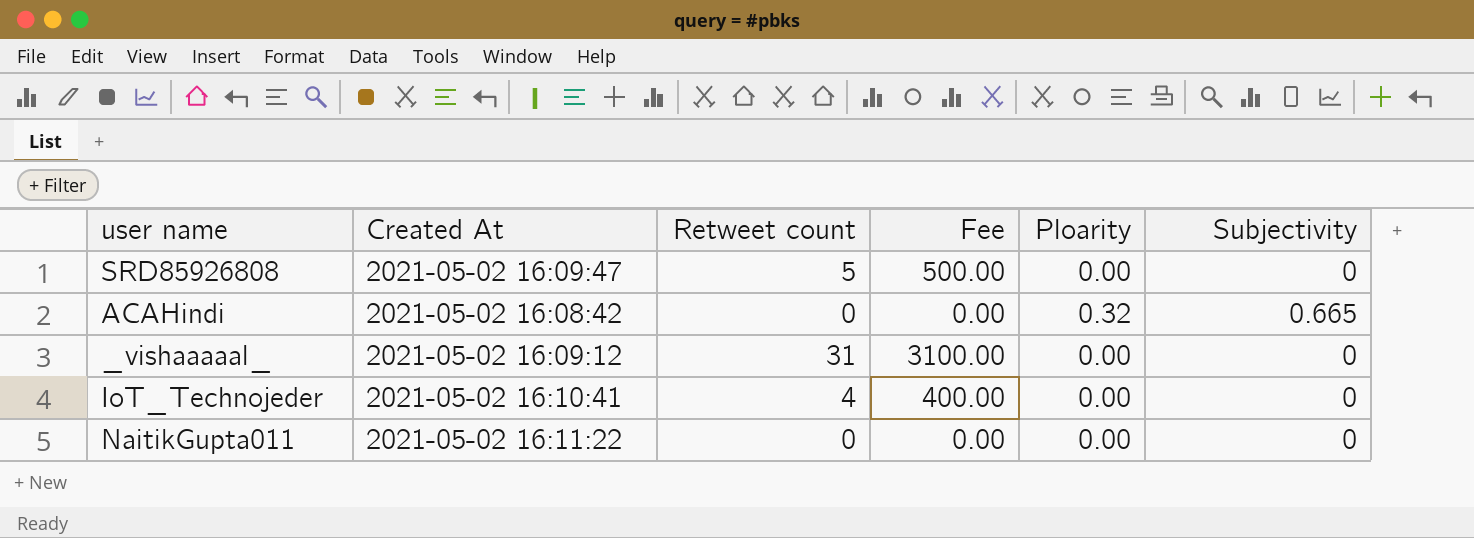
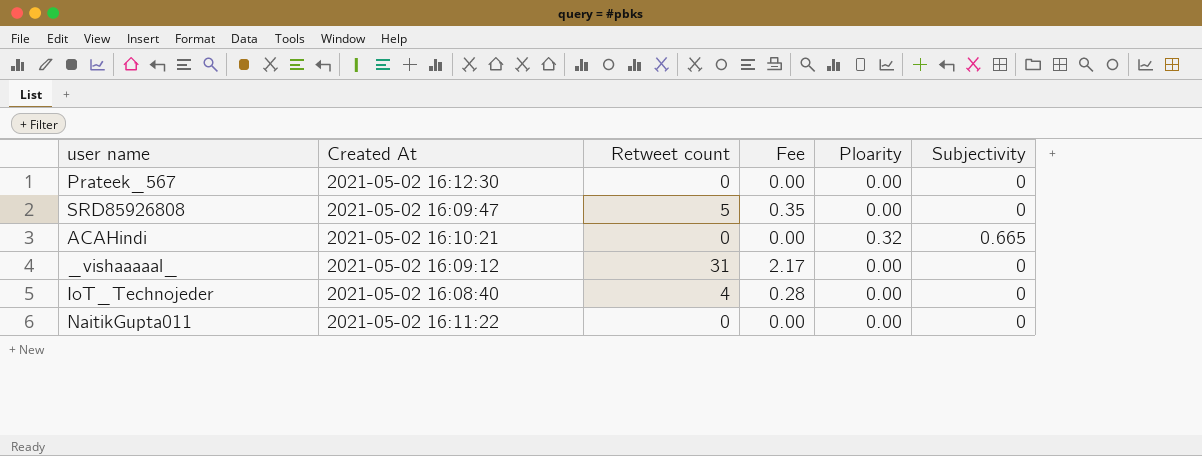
column Fee | formula: [Retweet count] * 100 -> [Retweet count] * 0.07
row Prateek_567: none -> 2021-05-02 16:12:30 | 0 | 0.00 | 0.00 | 0
ACAHindi | Created At: 2021-05-02 16:08:42 -> 2021-05-02 16:10:21
IoT_Technojeder | Created At: 2021-05-02 16:10:41 -> 2021-05-02 16:08:40

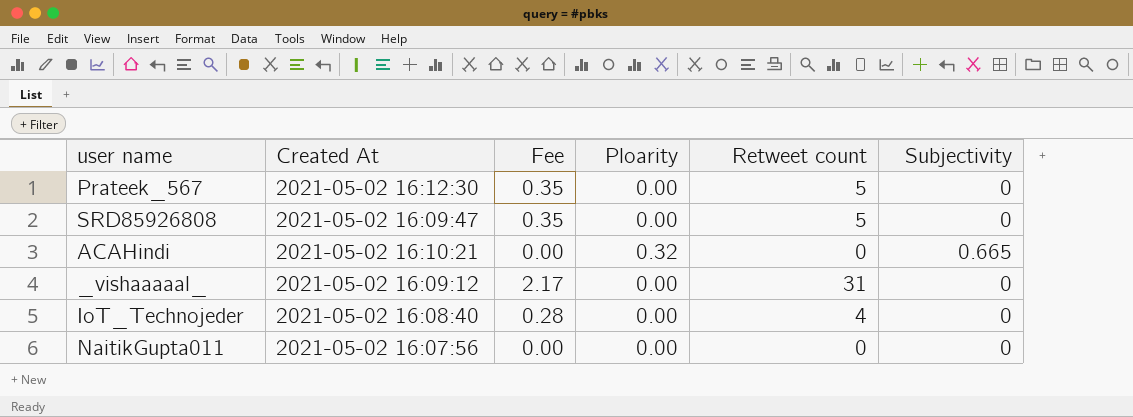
column Retweet count | position: 3 -> 5
Prateek_567 | Fee: 0.00 -> 0.35
Prateek_567 | Retweet count: 0 -> 5
NaitikGupta011 | Created At: 2021-05-02 16:11:22 -> 2021-05-02 16:07:56

